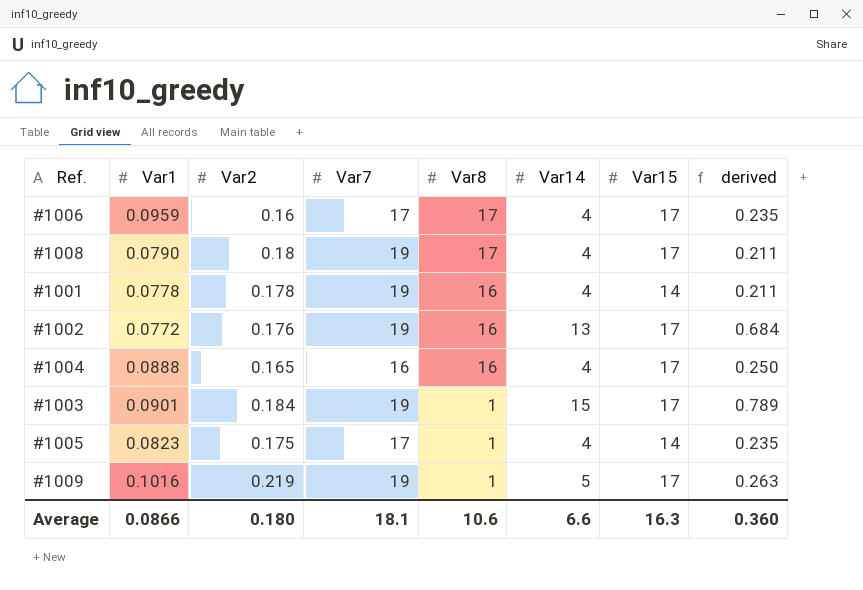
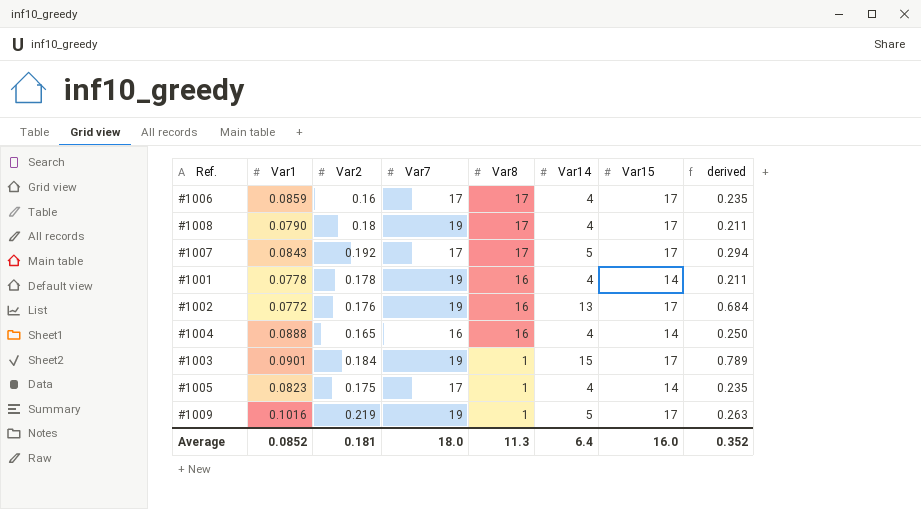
#1006 | Var1: 0.0959 -> 0.0859
row #1007: none -> 0.0843 | 0.192 | 17 | 17 | 5 | 17 | 0.294
#1004 | Var15: 17 -> 14
Average | Var1: 0.0866 -> 0.0852
Average | Var2: 0.180 -> 0.181
Average | Var7: 18.1 -> 18.0
Average | Var8: 10.6 -> 11.3
Average | Var14: 6.6 -> 6.4
Average | Var15: 16.3 -> 16.0
Average | derived: 0.360 -> 0.352

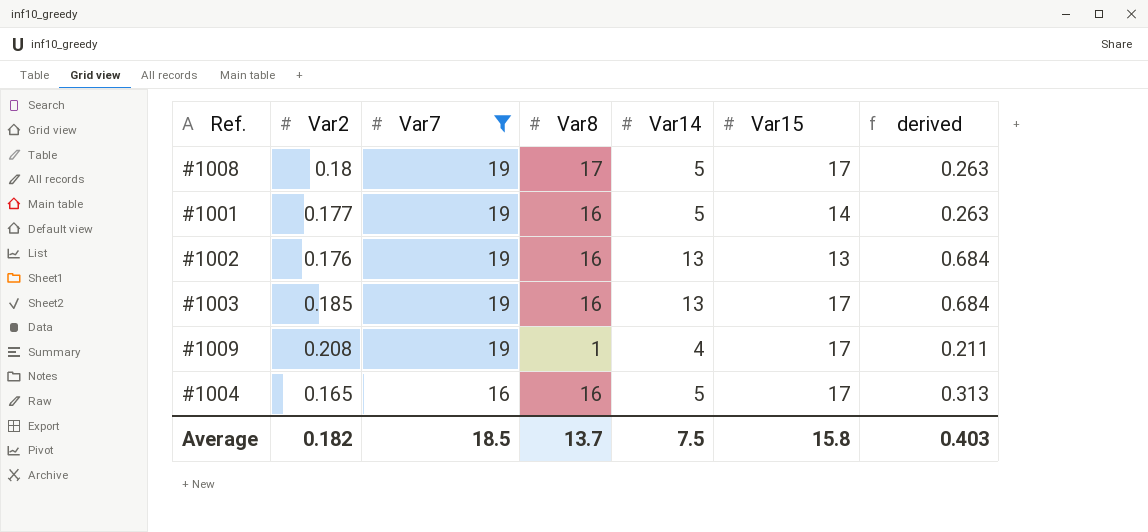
filter: none -> Var7 != 17
row order: Var8 descending -> Var7 descending
column Var1 | position: 2 -> none
#1008 | Var14: 4 -> 5
#1008 | derived: 0.211 -> 0.263
#1001 | Var2: 0.178 -> 0.177
#1001 | Var14: 4 -> 5
#1001 | derived: 0.211 -> 0.263
#1002 | Var15: 17 -> 13
#1003 | Var2: 0.184 -> 0.185
#1003 | Var8: 1 -> 16
#1003 | Var14: 15 -> 13
#1003 | derived: 0.789 -> 0.684
#1009 | Var2: 0.219 -> 0.208
#1009 | Var14: 5 -> 4
#1009 | derived: 0.263 -> 0.211
#1004 | Var14: 4 -> 5
#1004 | Var15: 14 -> 17
#1004 | derived: 0.250 -> 0.313
Average | Var2: 0.181 -> 0.182
Average | Var7: 18.0 -> 18.5
Average | Var8: 11.3 -> 13.7
Average | Var14: 6.4 -> 7.5
Average | Var15: 16.0 -> 15.8
Average | derived: 0.352 -> 0.403

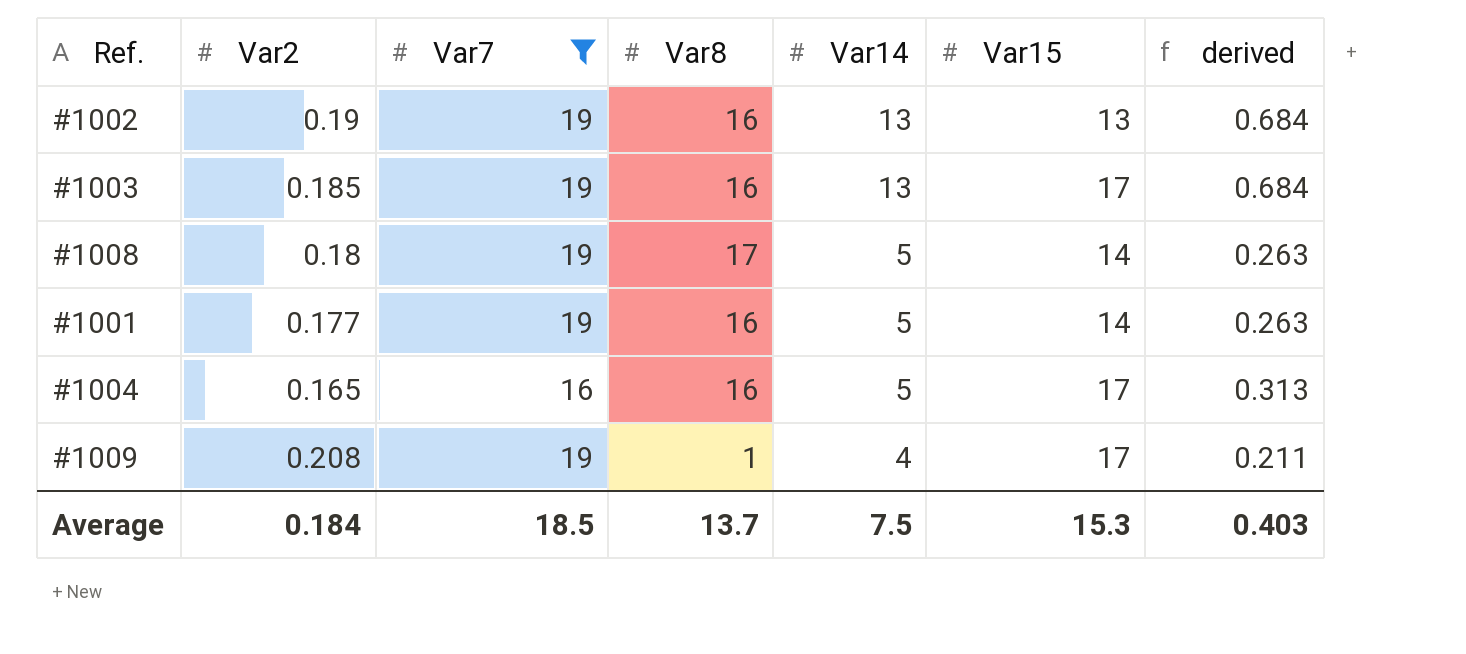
row order: Var7 descending -> Var14 descending
#1002 | Var2: 0.176 -> 0.19
#1008 | Var15: 17 -> 14
Average | Var2: 0.182 -> 0.184
Average | Var15: 15.8 -> 15.3

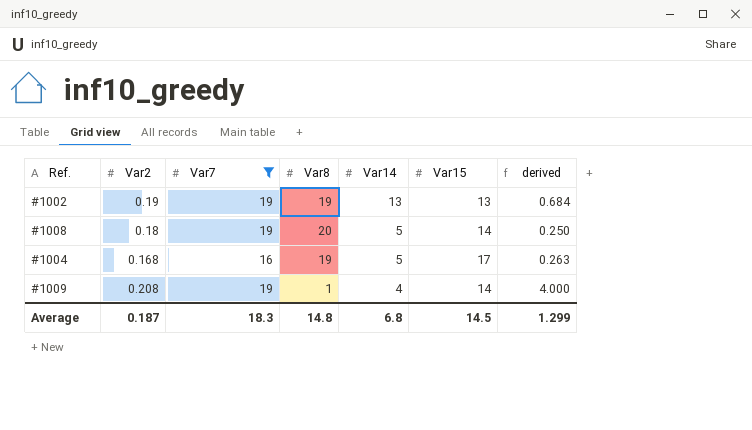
column derived | formula: [Var14] / [Var7] -> [Var14] / [Var8]
row #1003: 0.185 | 19 | 16 | 13 | 17 | 0.684 -> none
row #1001: 0.177 | 19 | 16 | 5 | 14 | 0.263 -> none
#1002 | Var8: 16 -> 19
#1008 | Var8: 17 -> 20
#1004 | Var2: 0.165 -> 0.168
#1004 | Var8: 16 -> 19
#1009 | Var15: 17 -> 14
Average | Var2: 0.184 -> 0.187
Average | Var7: 18.5 -> 18.3
Average | Var8: 13.7 -> 14.8
Average | Var14: 7.5 -> 6.8
Average | Var15: 15.3 -> 14.5
Average | derived: 0.403 -> 1.299

